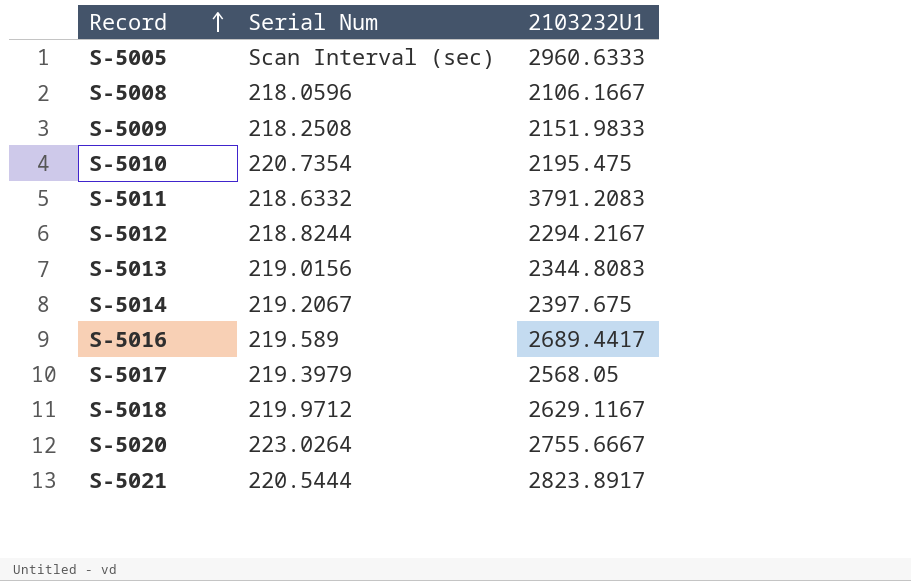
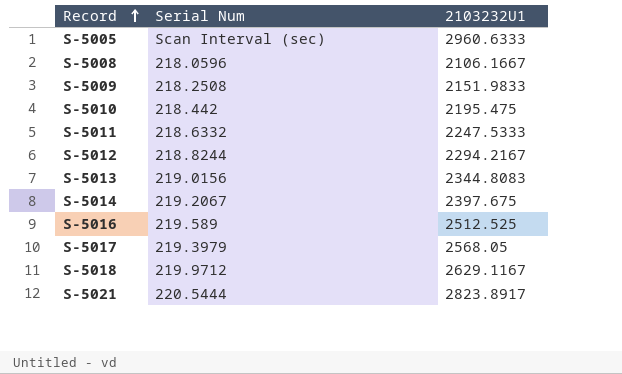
row S-5020: 223.0264 | 2755.6667 -> none
S-5010 | Serial Num: 220.7354 -> 218.442
S-5011 | 2103232U1: 3791.2083 -> 2247.5333
S-5016 | 2103232U1: 2689.4417 -> 2512.525

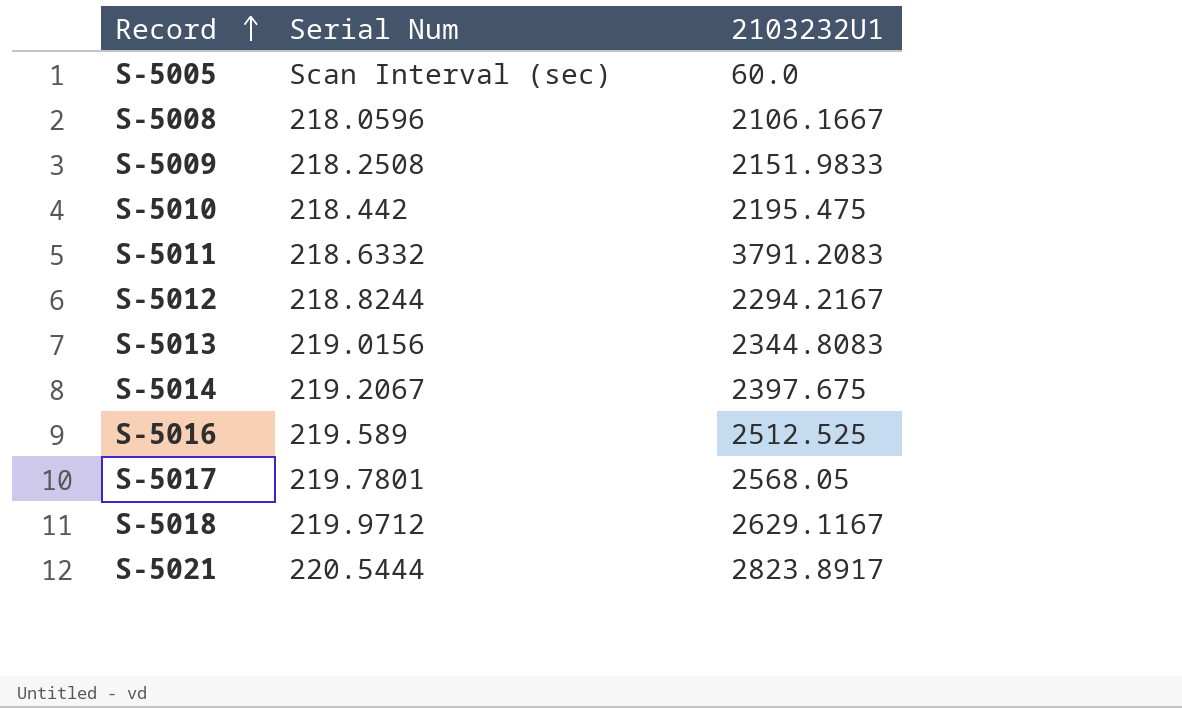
S-5005 | 2103232U1: 2960.6333 -> 60.0
S-5011 | 2103232U1: 2247.5333 -> 3791.2083
S-5017 | Serial Num: 219.3979 -> 219.7801

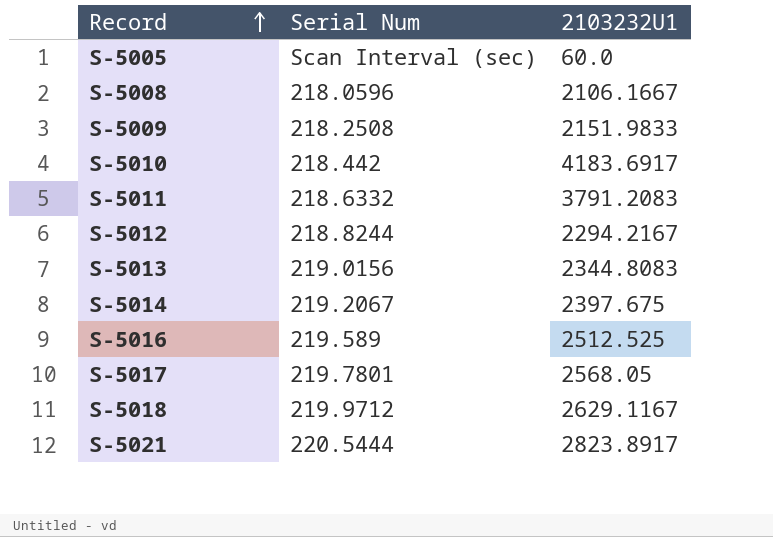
S-5010 | 2103232U1: 2195.475 -> 4183.6917

